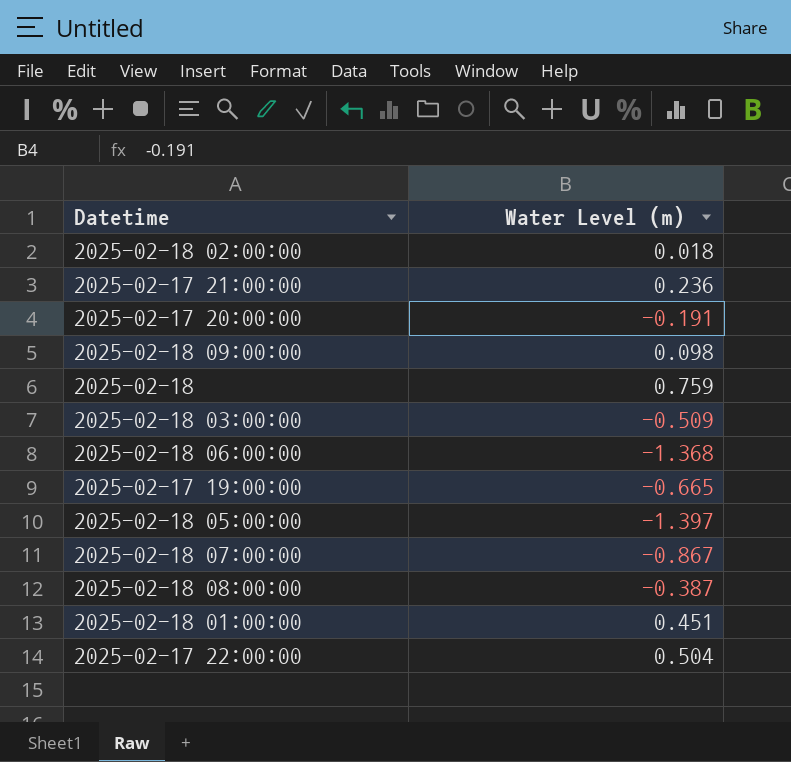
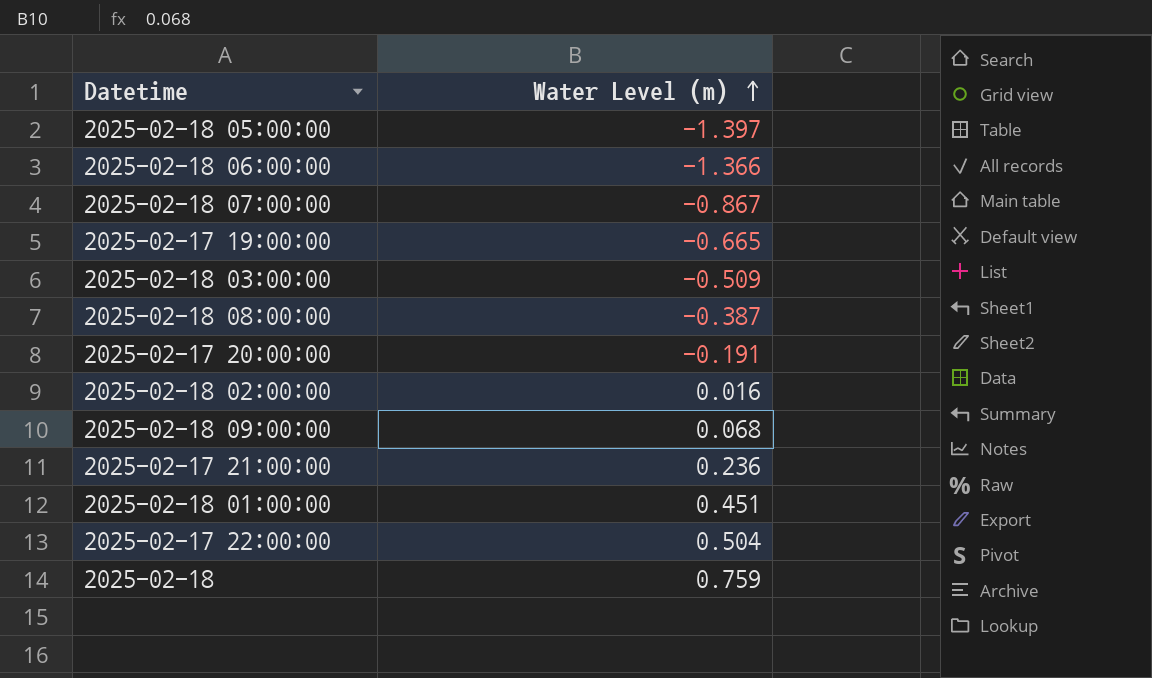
row order: none -> Water Level (m) ascending
2025-02-18 06:00:00 | Water Level (m): -1.368 -> -1.366
2025-02-18 02:00:00 | Water Level (m): 0.018 -> 0.016
2025-02-18 09:00:00 | Water Level (m): 0.098 -> 0.068

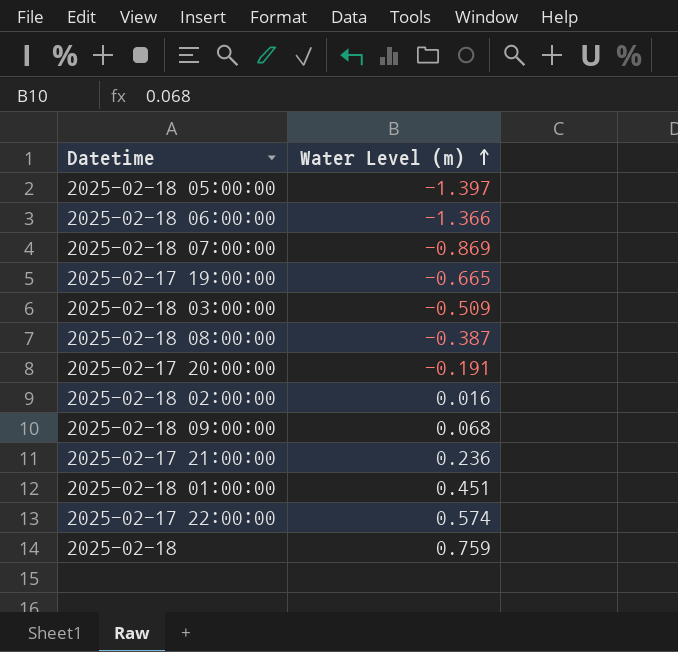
2025-02-18 07:00:00 | Water Level (m): -0.867 -> -0.869
2025-02-17 22:00:00 | Water Level (m): 0.504 -> 0.574

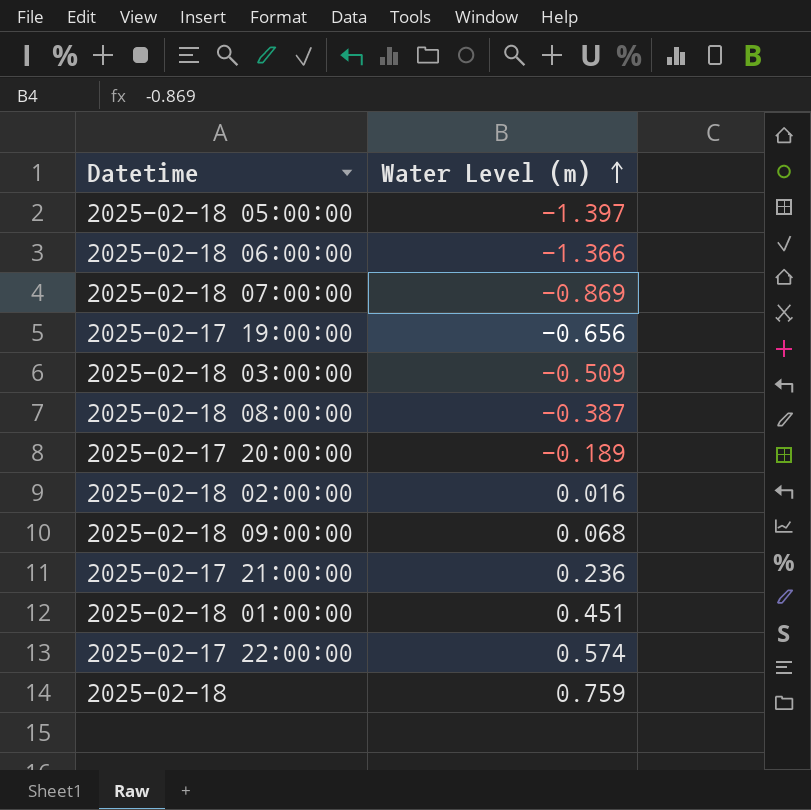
2025-02-17 19:00:00 | Water Level (m): -0.665 -> -0.656
2025-02-17 20:00:00 | Water Level (m): -0.191 -> -0.189

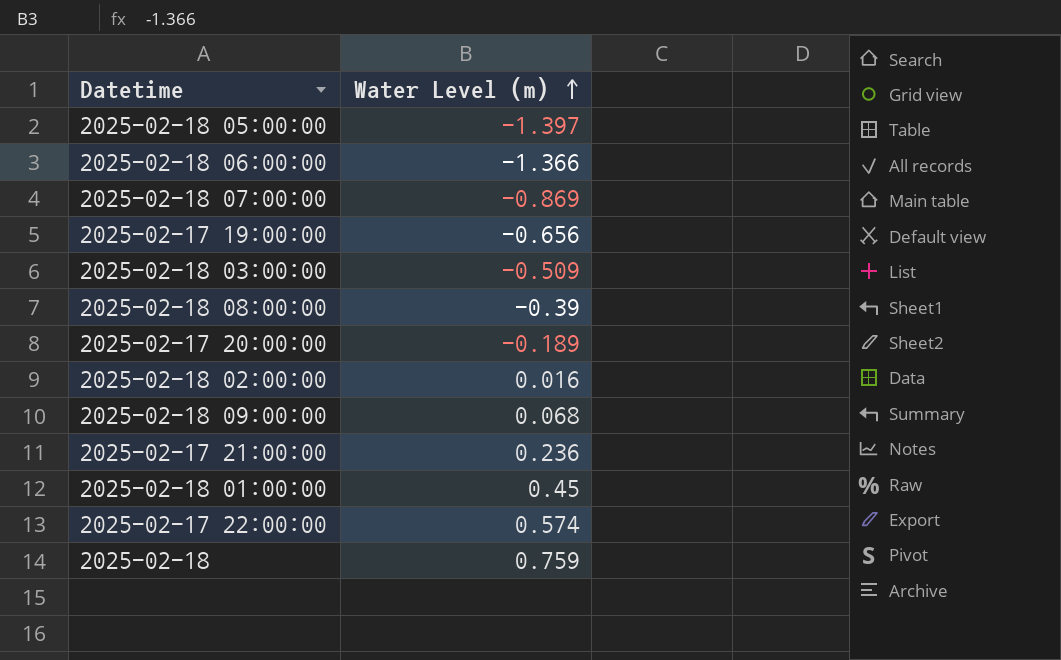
2025-02-18 08:00:00 | Water Level (m): -0.387 -> -0.39
2025-02-18 01:00:00 | Water Level (m): 0.451 -> 0.45

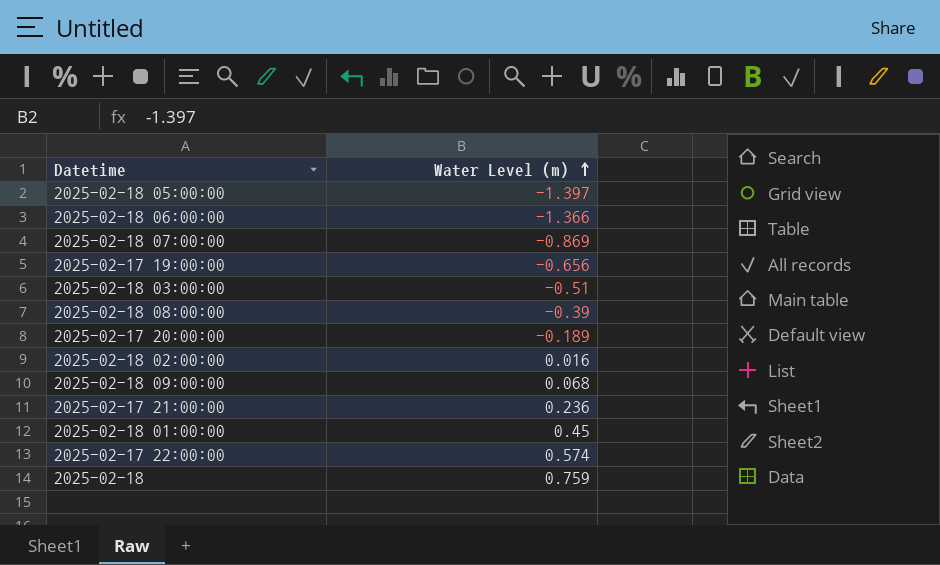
2025-02-18 03:00:00 | Water Level (m): -0.509 -> -0.51

